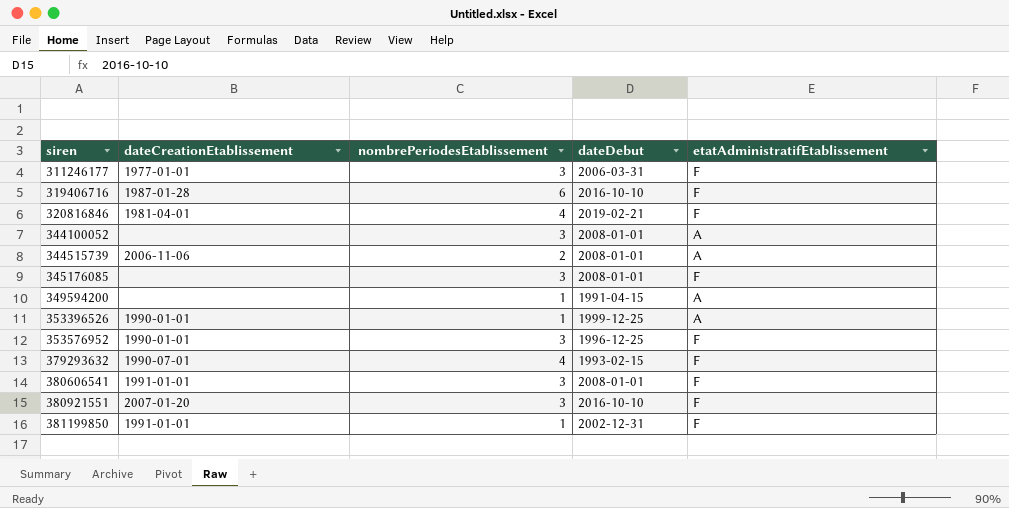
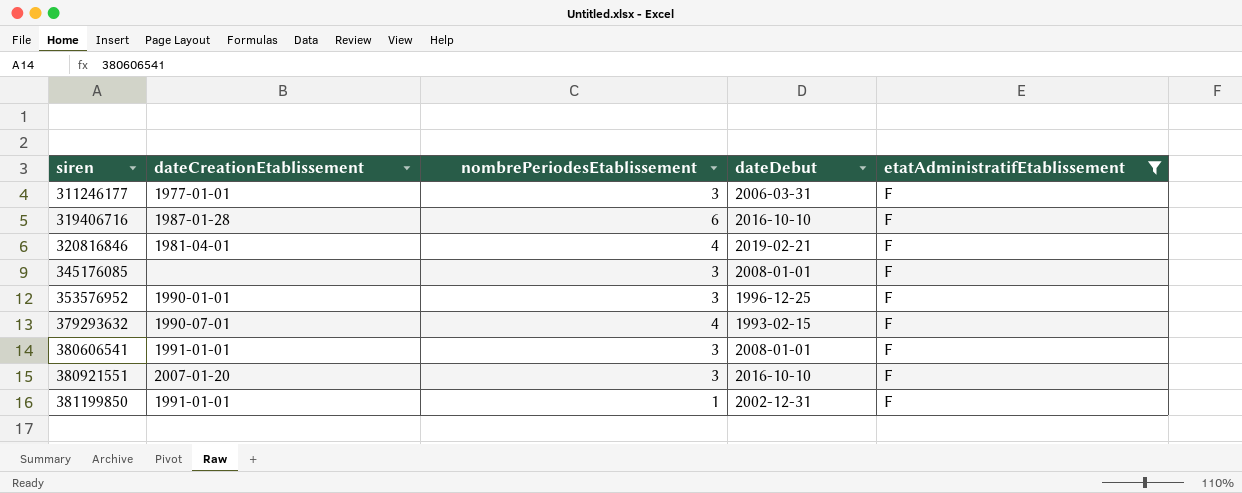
filter: none -> etatAdministratifEtablissement = F

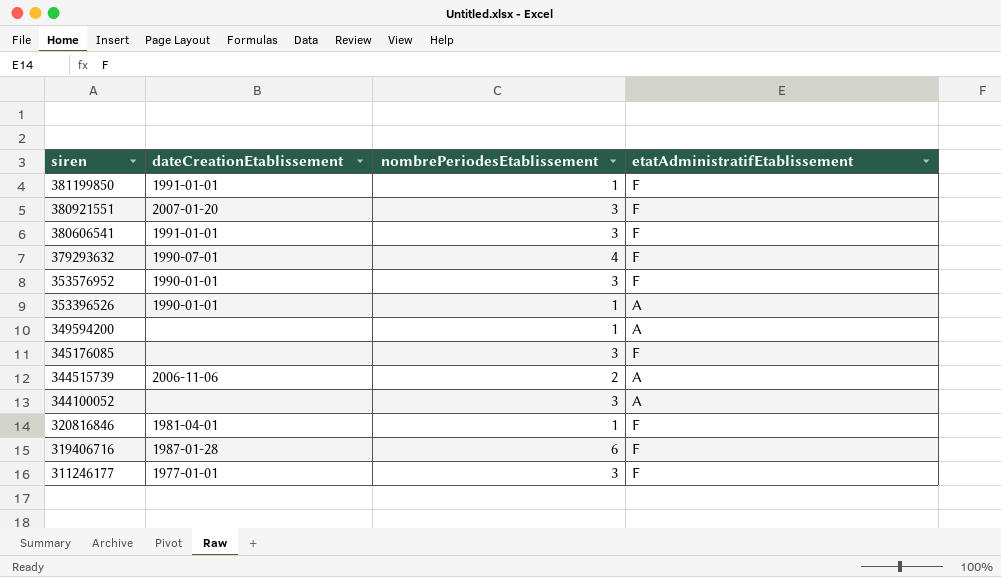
filter: etatAdministratifEtablissement = F -> none
row order: siren ascending -> siren descending
column dateDebut | position: 4 -> none
320816846 | nombrePeriodesEtablissement: 4 -> 1

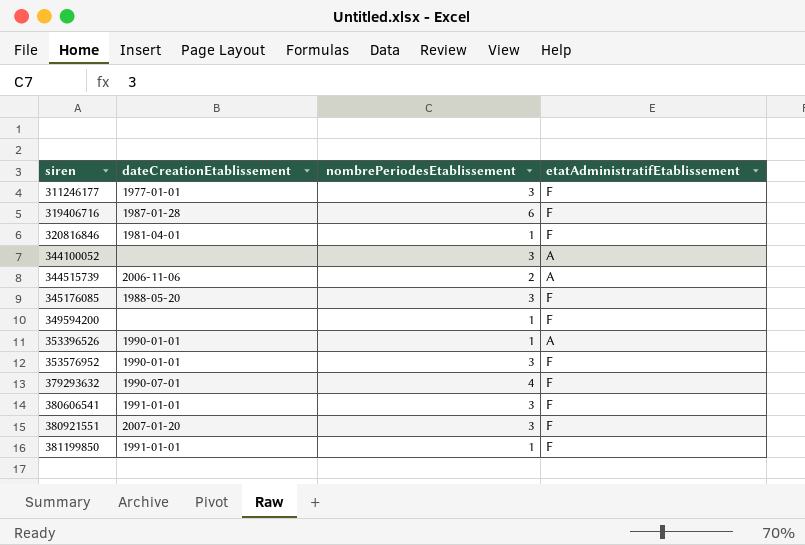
row order: siren descending -> siren ascending
345176085 | dateCreationEtablissement: none -> 1988-05-20
349594200 | etatAdministratifEtablissement: A -> F

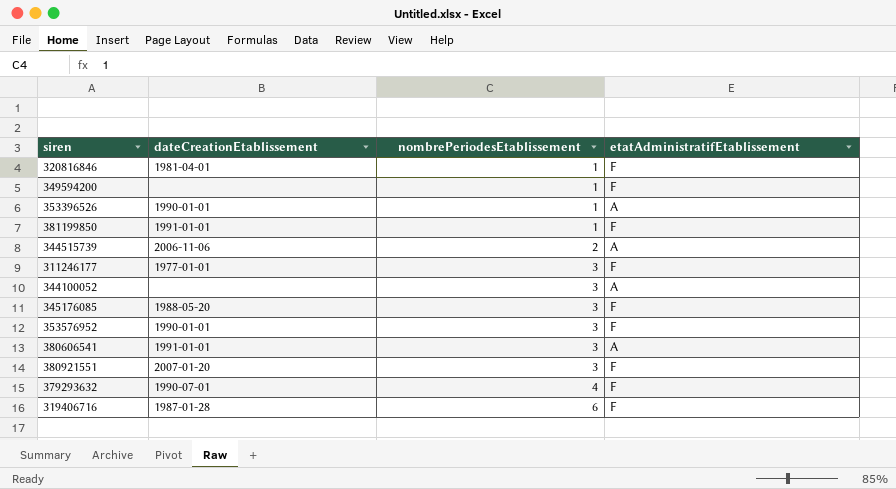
row order: siren ascending -> nombrePeriodesEtablissement ascending
380606541 | etatAdministratifEtablissement: F -> A

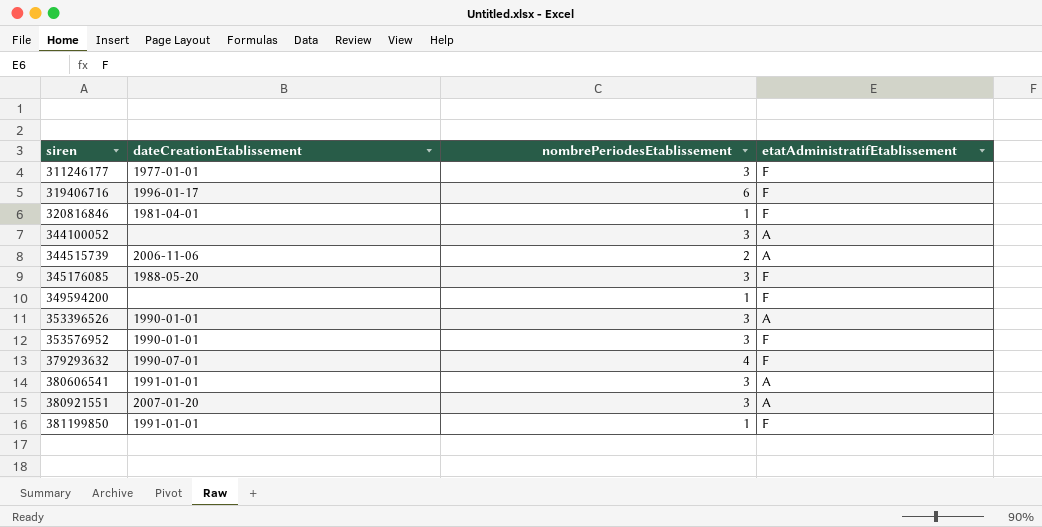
row order: nombrePeriodesEtablissement ascending -> siren ascending
319406716 | dateCreationEtablissement: 1987-01-28 -> 1996-01-17
353396526 | nombrePeriodesEtablissement: 1 -> 3
380921551 | etatAdministratifEtablissement: F -> A

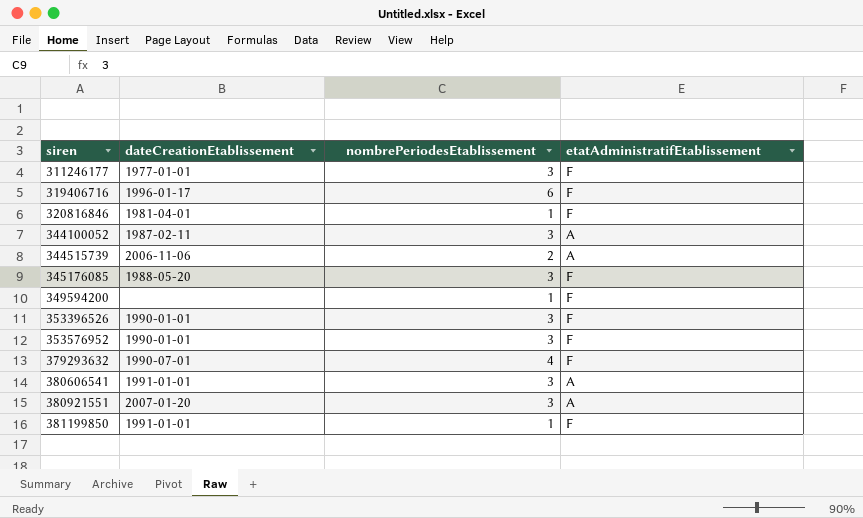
344100052 | dateCreationEtablissement: none -> 1987-02-11
353396526 | etatAdministratifEtablissement: A -> F

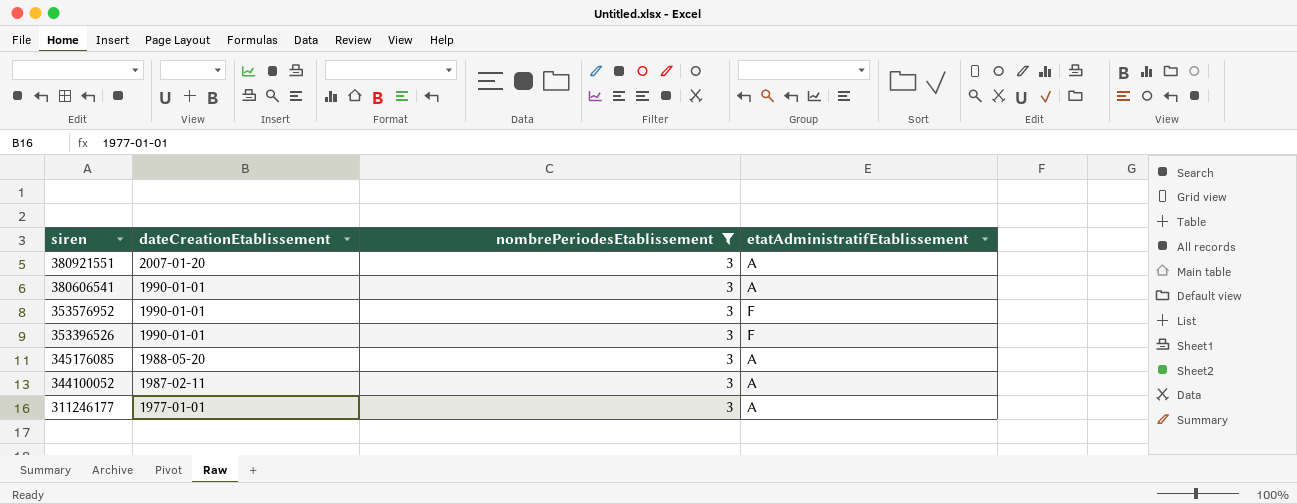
filter: none -> nombrePeriodesEtablissement = 3
row order: siren ascending -> siren descending
380606541 | dateCreationEtablissement: 1991-01-01 -> 1990-01-01
345176085 | etatAdministratifEtablissement: F -> A
311246177 | etatAdministratifEtablissement: F -> A

